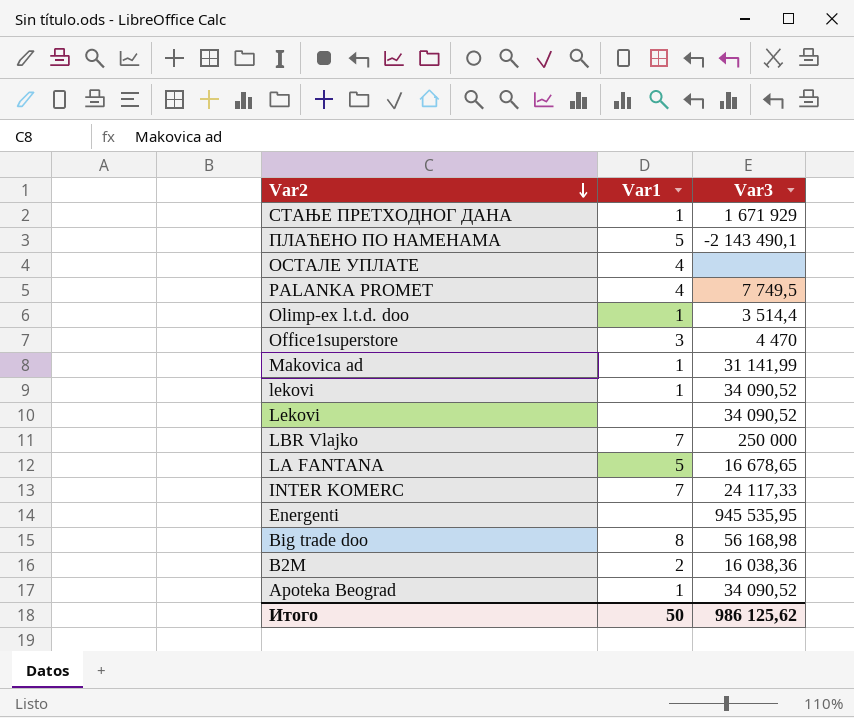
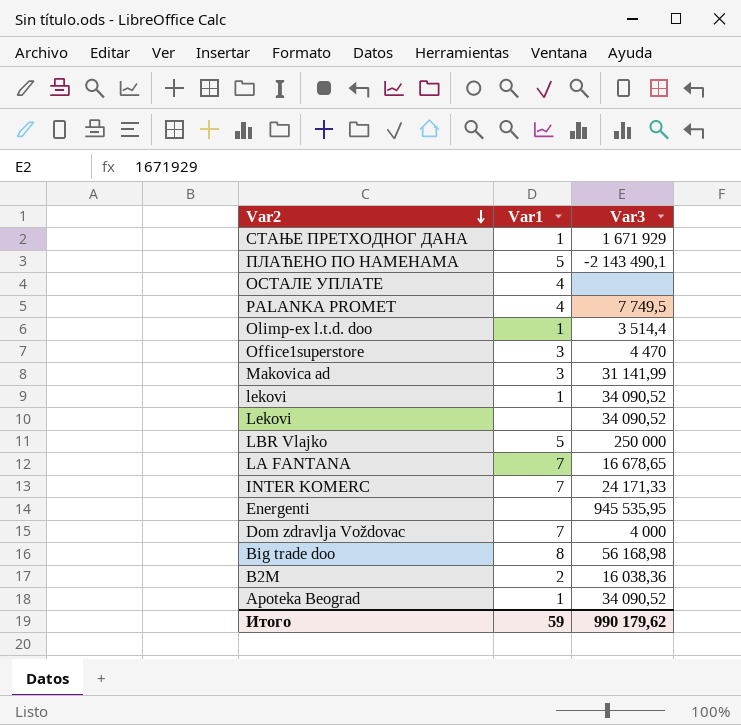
Makovica ad | Var1: 1 -> 3
LBR Vlajko | Var1: 7 -> 5
LA FANTANA | Var1: 5 -> 7
INTER KOMERC | Var3: 24 117,33 -> 24 171,33
row Dom zdravlja Voždovac: none -> 7 | 4 000
Итого | Var1: 50 -> 59
Итого | Var3: 986 125,62 -> 990 179,62

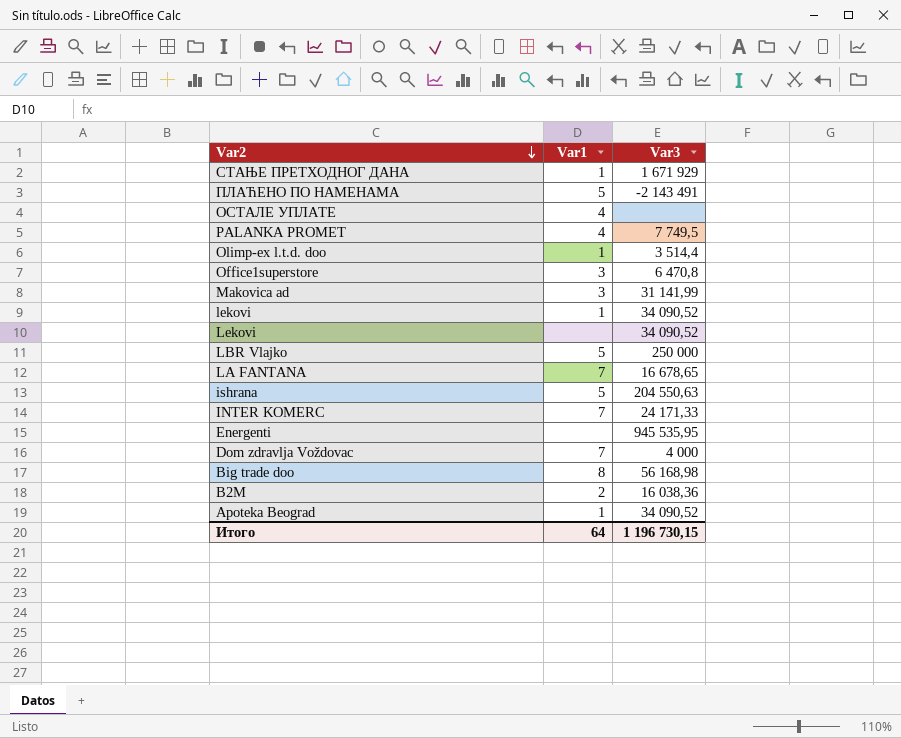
ПЛАЋЕНО ПО НАМЕНАМА | Var3: -2 143 490,1 -> -2 143 491
Office1superstore | Var3: 4 470 -> 6 470,8
row ishrana: none -> 5 | 204 550,63
Итого | Var1: 59 -> 64
Итого | Var3: 990 179,62 -> 1 196 730,15

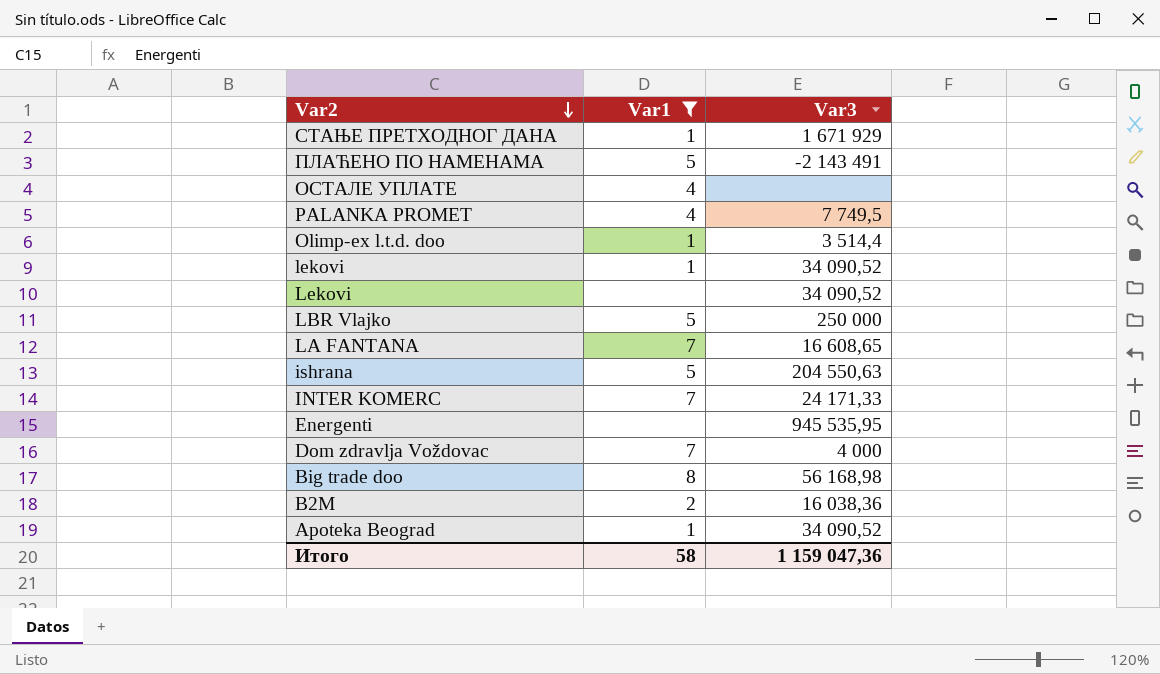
filter: none -> Var1 != 3
LA FANTANA | Var3: 16 678,65 -> 16 608,65
Итого | Var1: 64 -> 58
Итого | Var3: 1 196 730,15 -> 1 159 047,36

